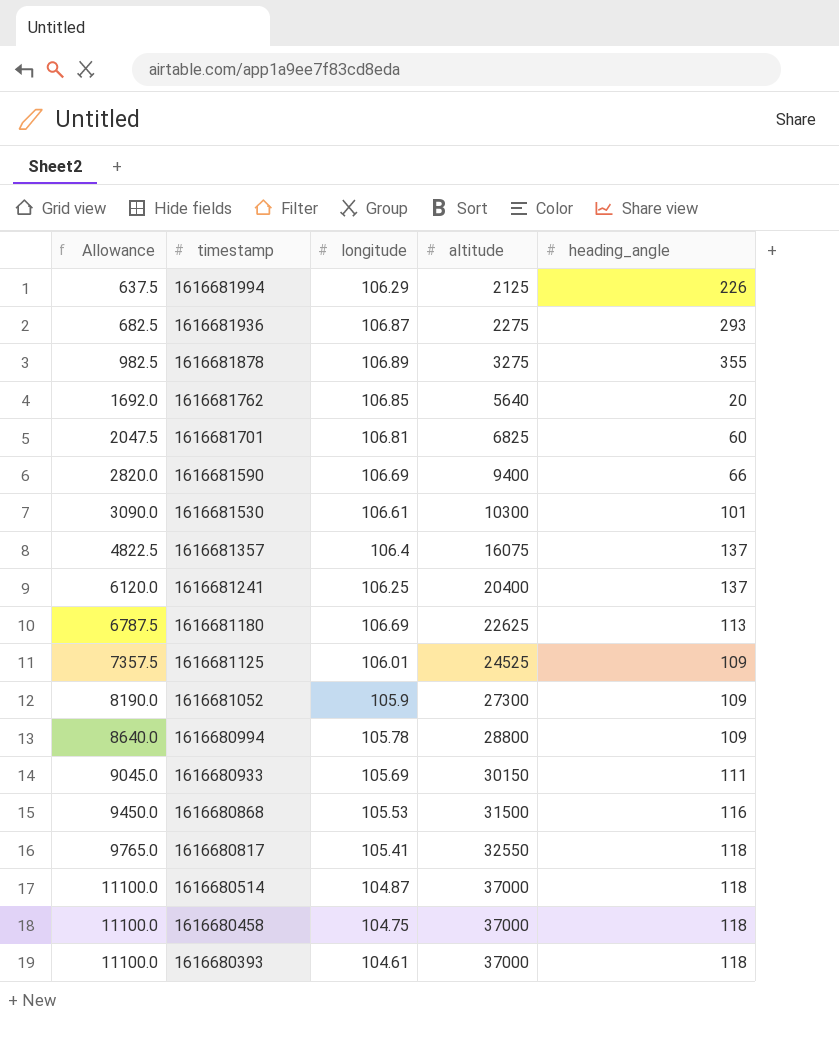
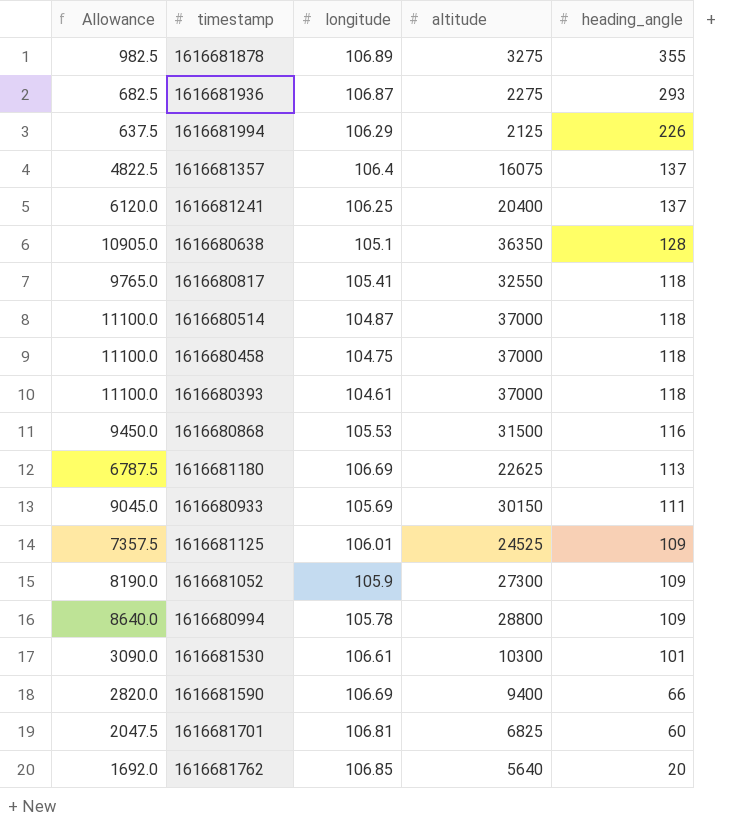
row order: Allowance ascending -> heading_angle descending
row 1616680638: none -> 10905.0 | 105.1 | 36350 | 128

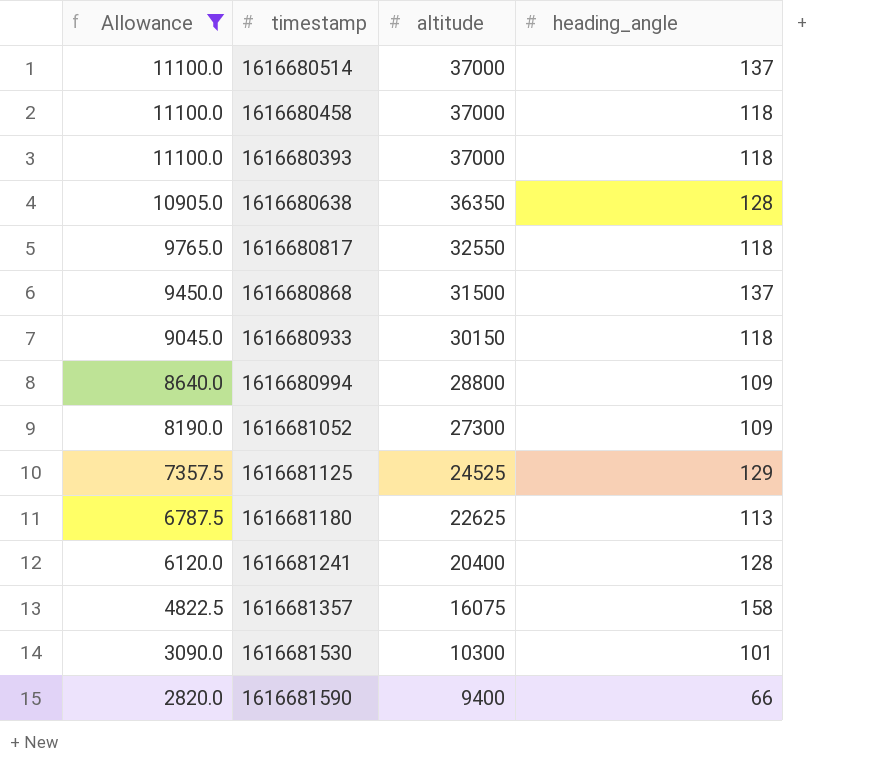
filter: none -> Allowance >= 2820.0
row order: heading_angle descending -> Allowance descending
column longitude | position: 3 -> none
1616680514 | heading_angle: 118 -> 137
1616680868 | heading_angle: 116 -> 137
1616680933 | heading_angle: 111 -> 118
1616681125 | heading_angle: 109 -> 129
1616681241 | heading_angle: 137 -> 128
1616681357 | heading_angle: 137 -> 158

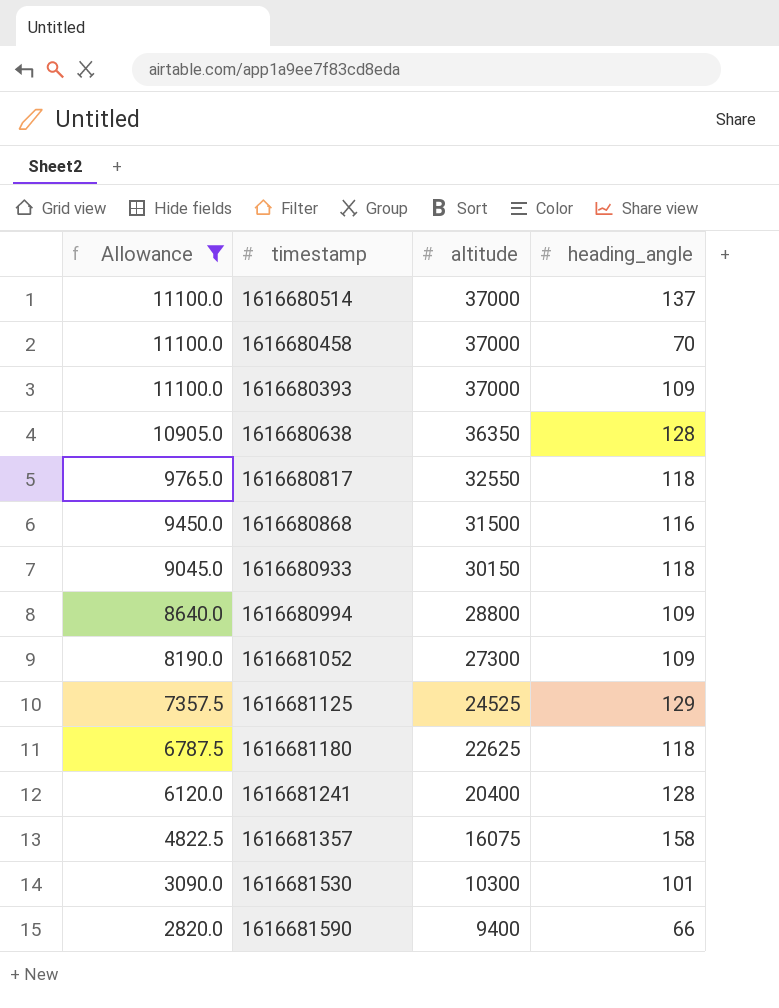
1616680458 | heading_angle: 118 -> 70
1616680393 | heading_angle: 118 -> 109
1616680868 | heading_angle: 137 -> 116
1616681180 | heading_angle: 113 -> 118

